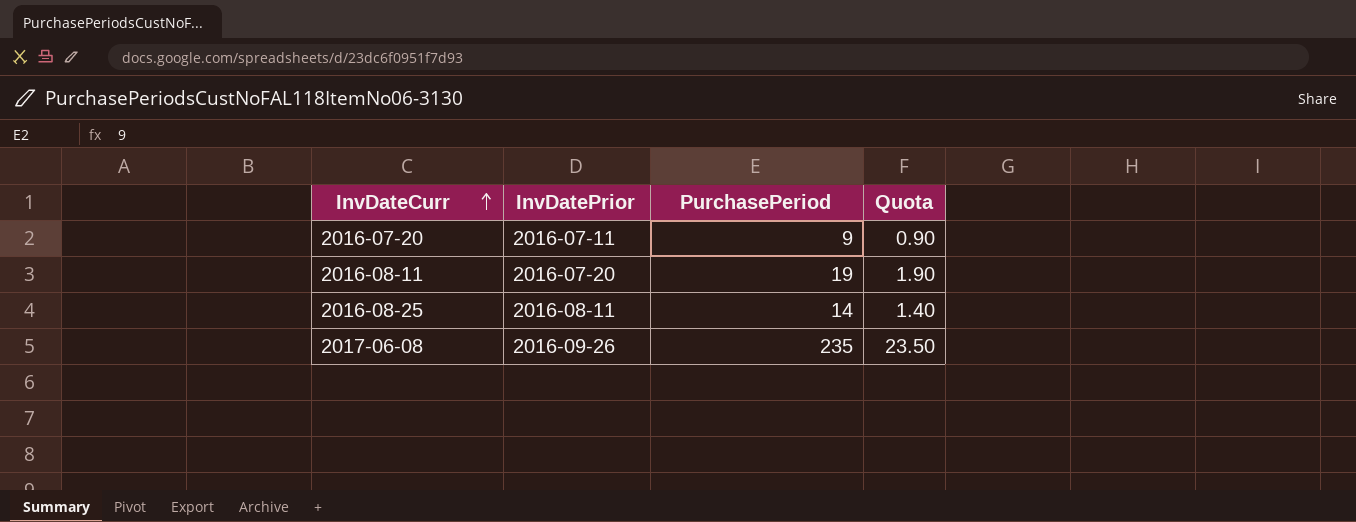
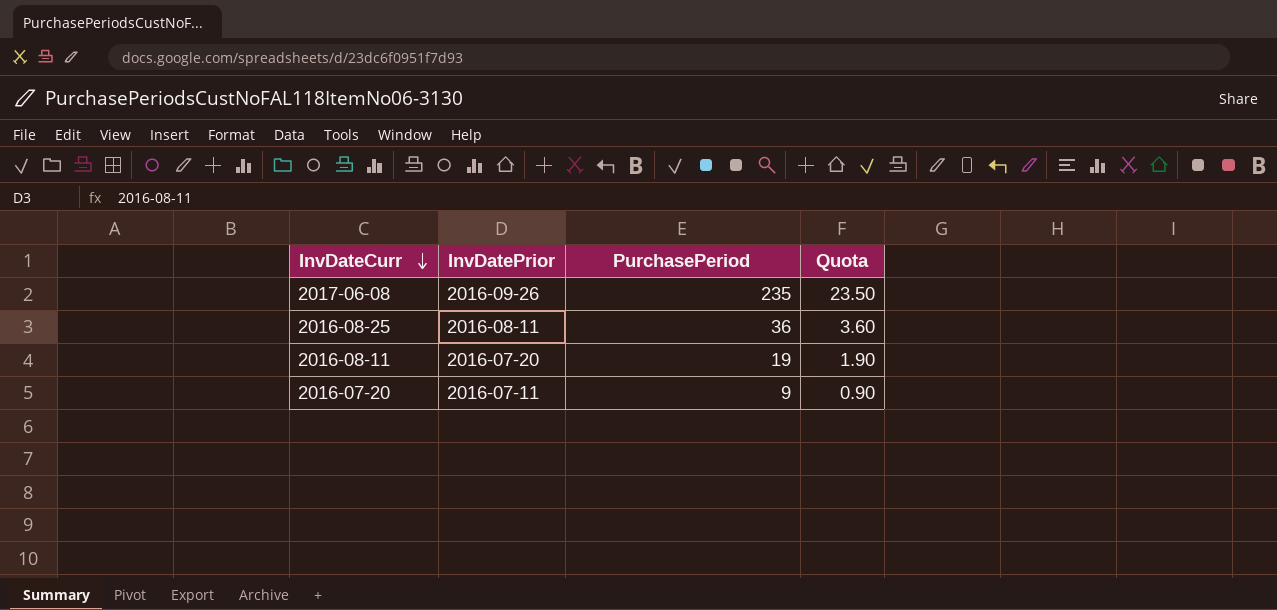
row order: InvDateCurr ascending -> InvDateCurr descending
2016-08-25 | PurchasePeriod: 14 -> 36
2016-08-25 | Quota: 1.40 -> 3.60

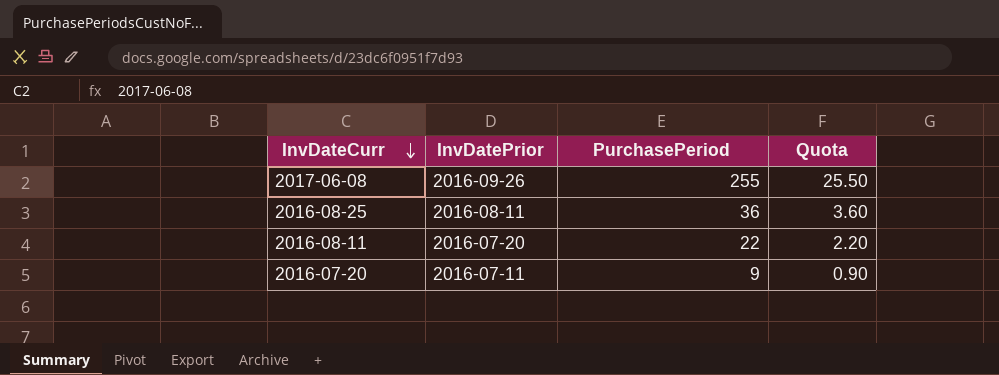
2017-06-08 | PurchasePeriod: 235 -> 255
2017-06-08 | Quota: 23.50 -> 25.50
2016-08-11 | PurchasePeriod: 19 -> 22
2016-08-11 | Quota: 1.90 -> 2.20

